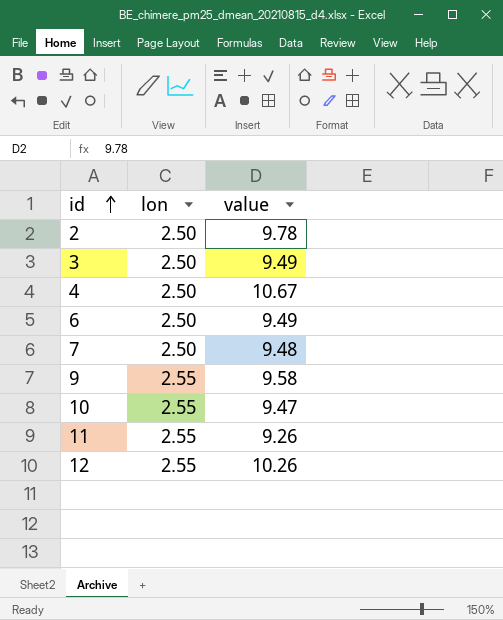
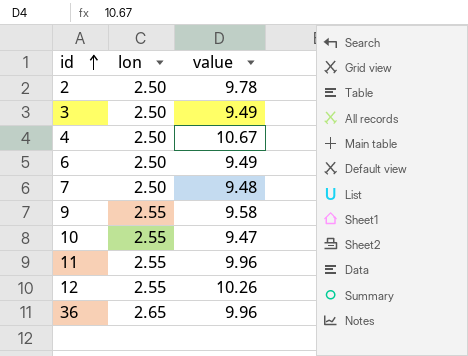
11 | value: 9.26 -> 9.96
row 36: none -> 2.65 | 9.96

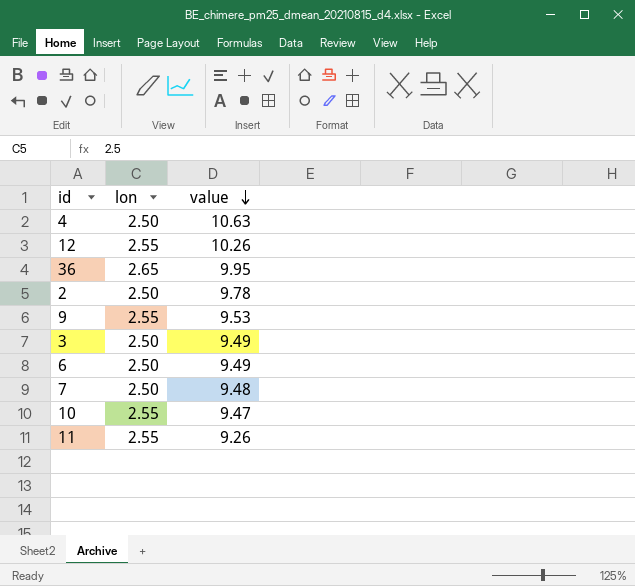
row order: id ascending -> value descending
4 | value: 10.67 -> 10.63
36 | value: 9.96 -> 9.95
9 | value: 9.58 -> 9.53
11 | value: 9.96 -> 9.26

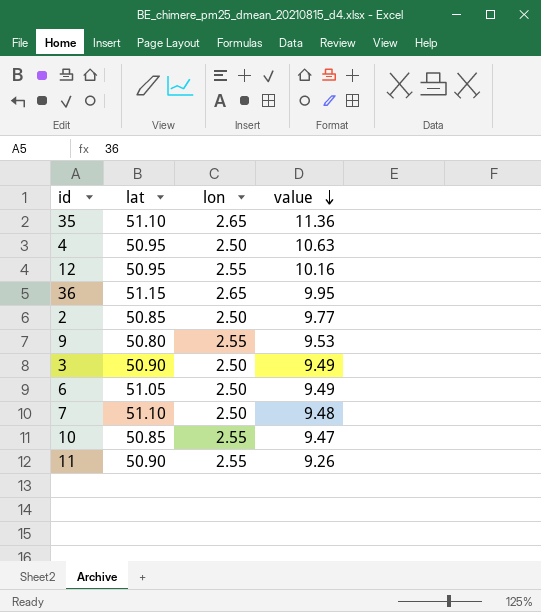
column lat | position: none -> 2
row 35: none -> 51.10 | 2.65 | 11.36
12 | value: 10.26 -> 10.16
2 | value: 9.78 -> 9.77

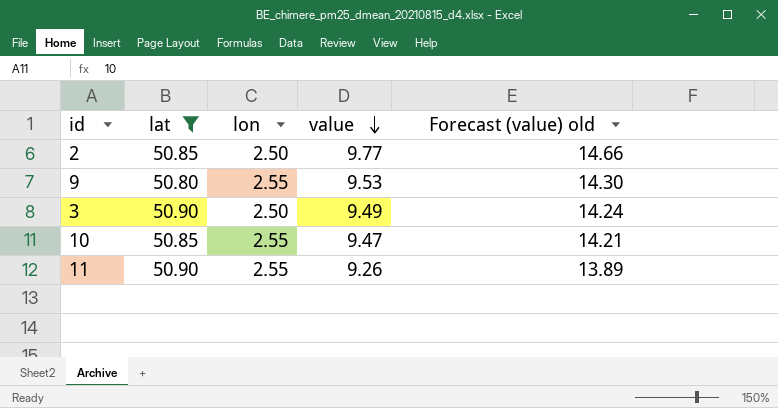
filter: none -> lat <= 50.90
column Forecast (value) old | formula: none -> [value] * 1.5

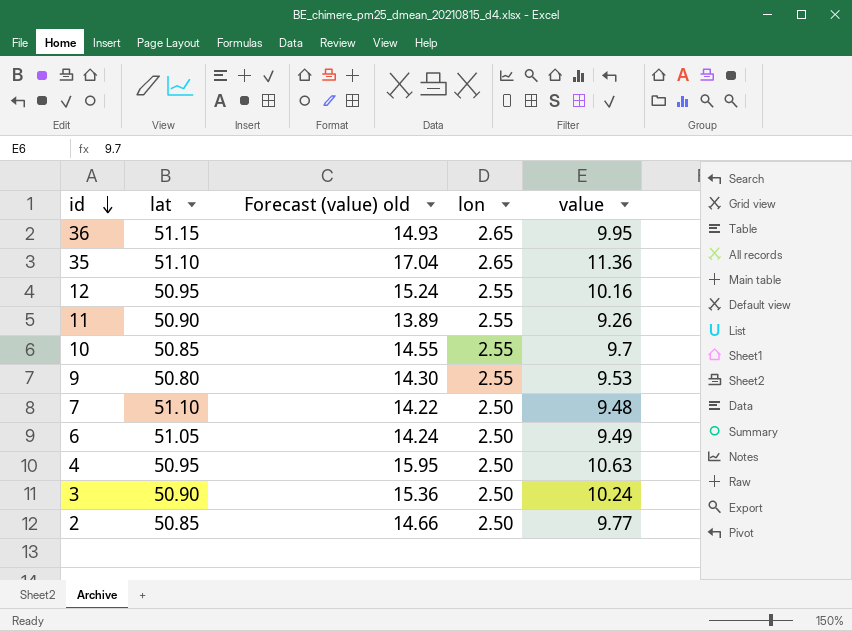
filter: lat <= 50.90 -> none
row order: value descending -> id descending
column Forecast (value) old | position: 5 -> 3
10 | Forecast (value) old: 14.21 -> 14.55
10 | value: 9.47 -> 9.7
3 | Forecast (value) old: 14.24 -> 15.36
3 | value: 9.49 -> 10.24

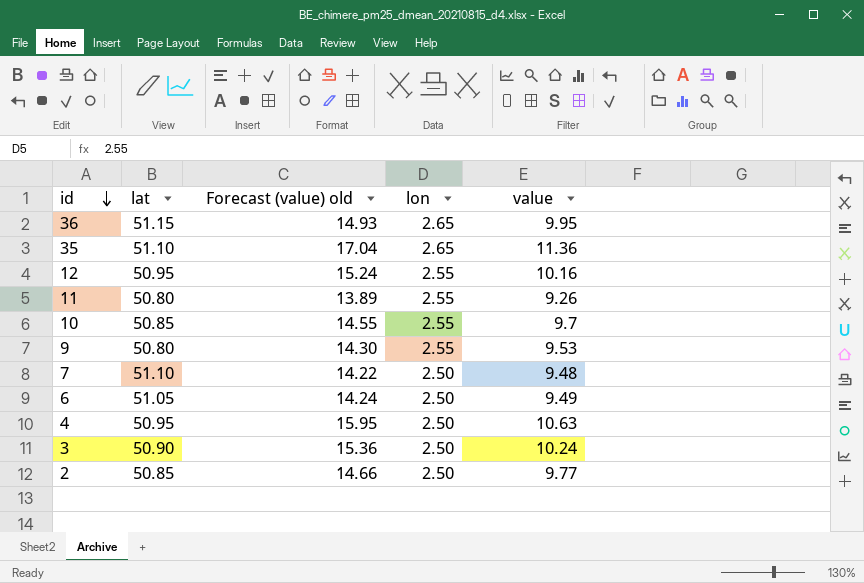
11 | lat: 50.90 -> 50.80

